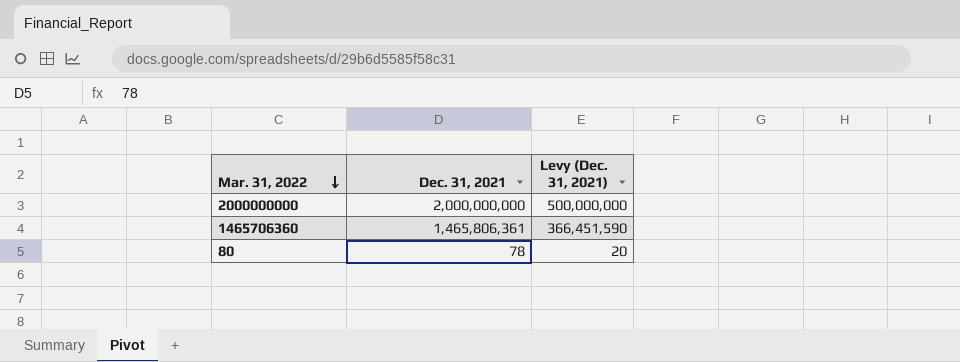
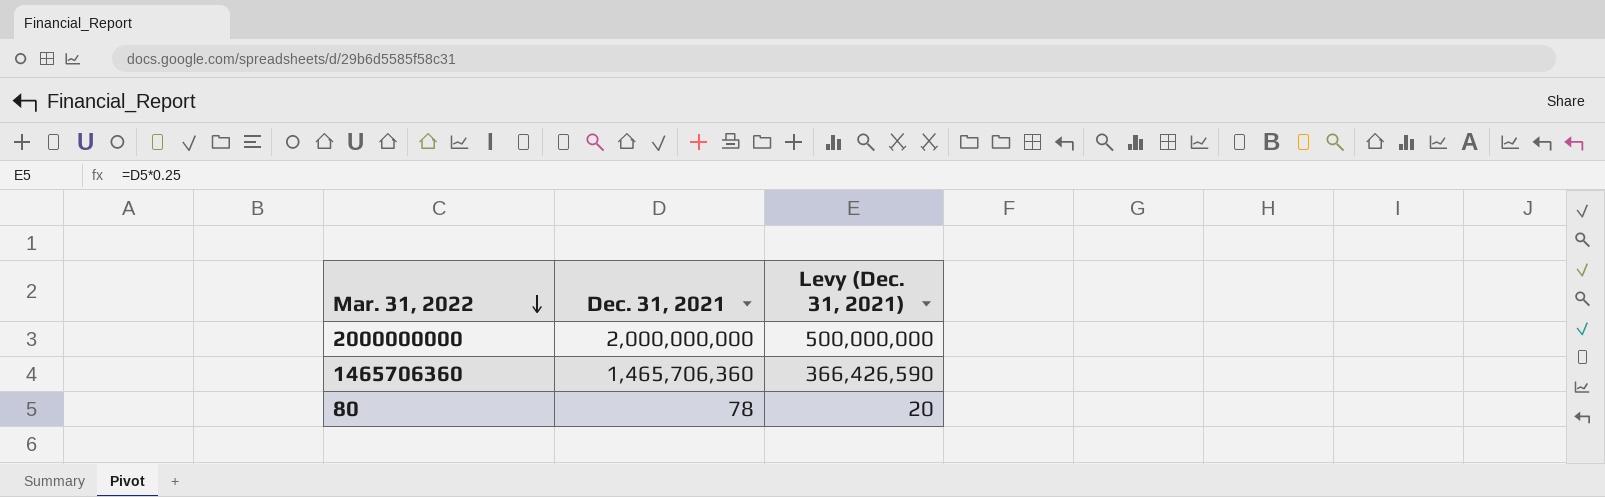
1465706360 | Dec. 31, 2021: 1,465,806,361 -> 1,465,706,360
1465706360 | Levy (Dec. 31, 2021): 366,451,590 -> 366,426,590

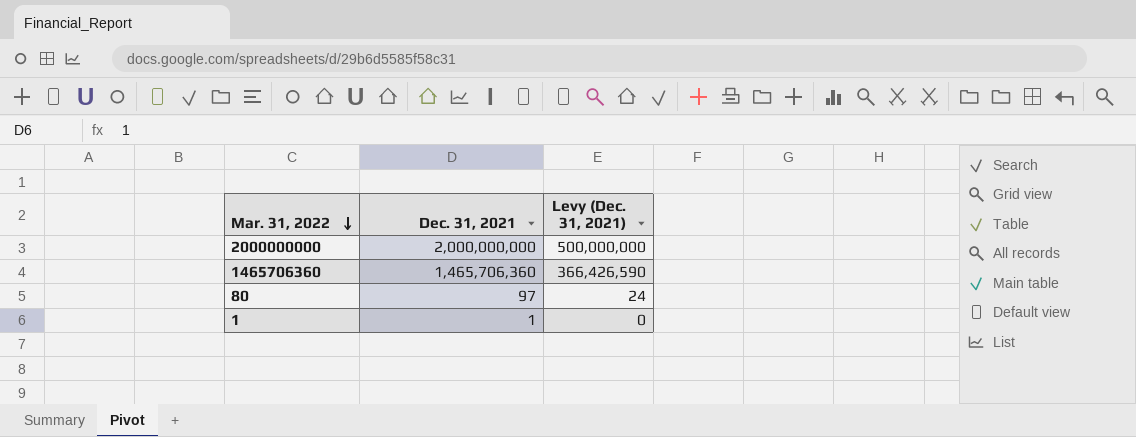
80 | Dec. 31, 2021: 78 -> 97
80 | Levy (Dec. 31, 2021): 20 -> 24
row 1: none -> 1 | 0

